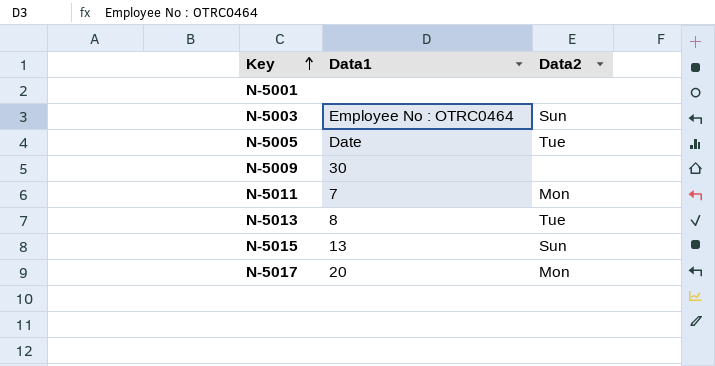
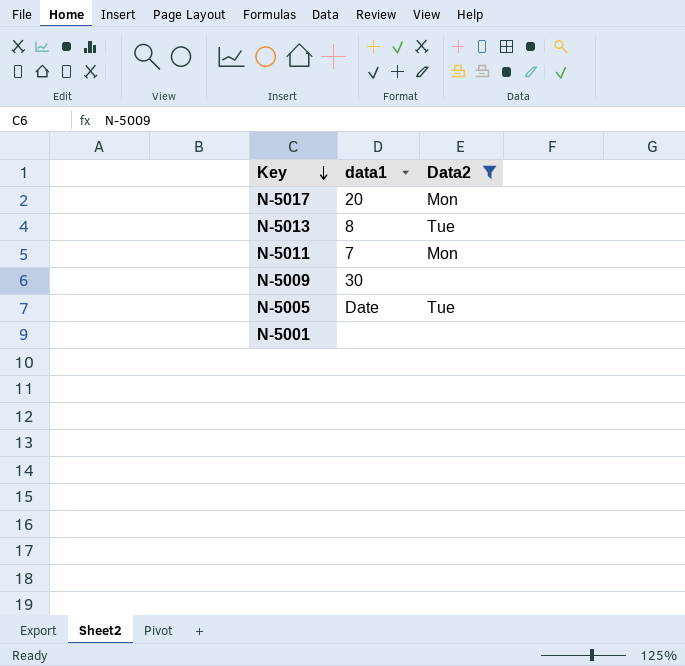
filter: none -> Data2 != Sun
row order: Key ascending -> Key descending
column name: Data1 -> data1

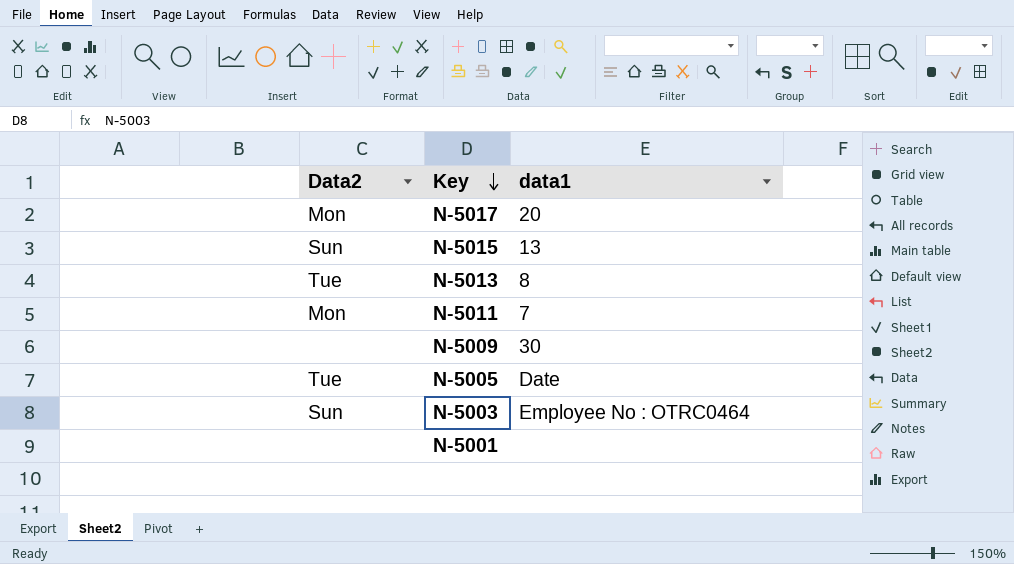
filter: Data2 != Sun -> none
column Data2 | position: 3 -> 1

